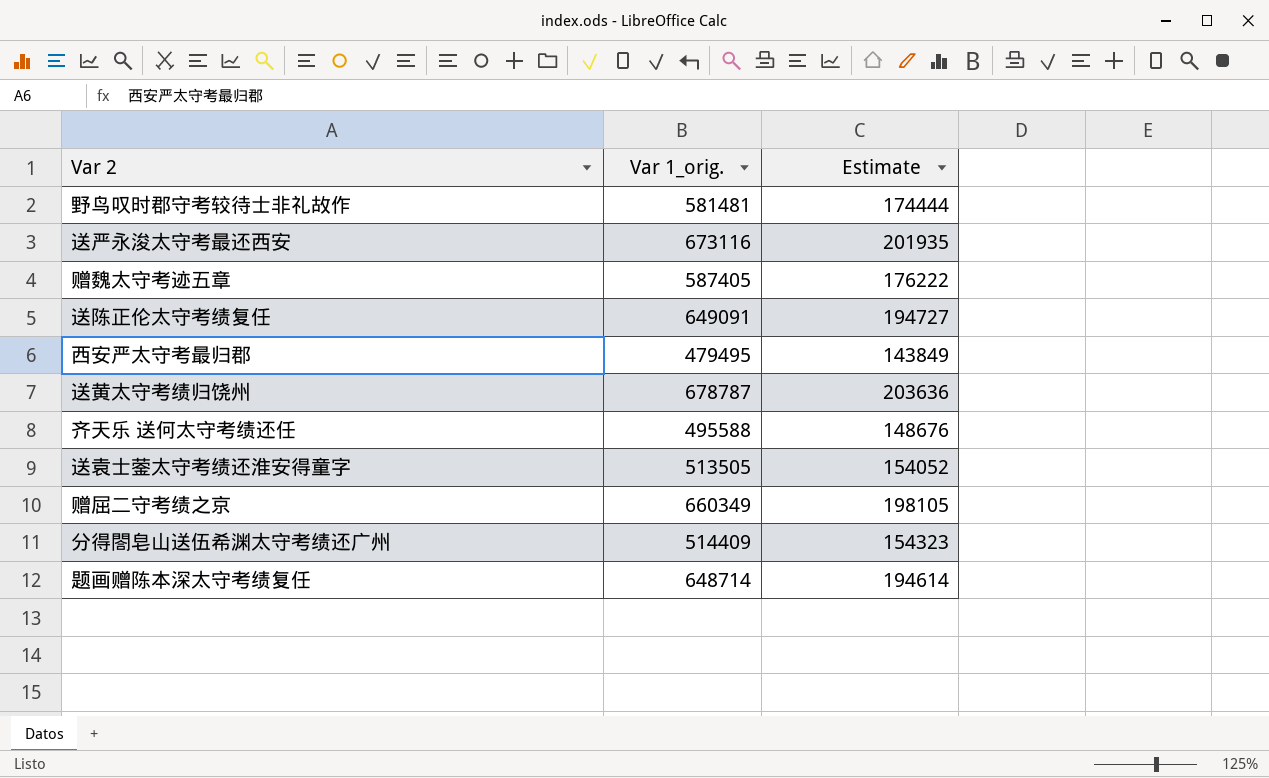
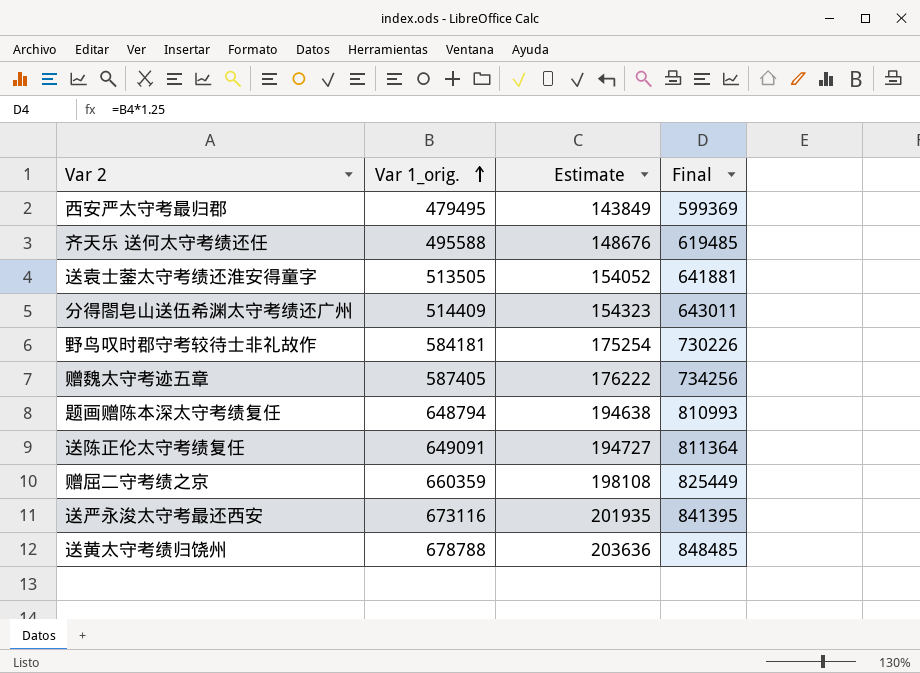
row order: none -> Var 1_orig. ascending
column Final | formula: none -> [Var 1_orig.] * 1.25
野鸟叹时郡守考较待士非礼故作 | Var 1_orig.: 581481 -> 584181
野鸟叹时郡守考较待士非礼故作 | Estimate: 174444 -> 175254
题画赠陈本深太守考绩复任 | Var 1_orig.: 648714 -> 648794
题画赠陈本深太守考绩复任 | Estimate: 194614 -> 194638
赠屈二守考绩之京 | Var 1_orig.: 660349 -> 660359
赠屈二守考绩之京 | Estimate: 198105 -> 198108
送黄太守考绩归饶州 | Var 1_orig.: 678787 -> 678788

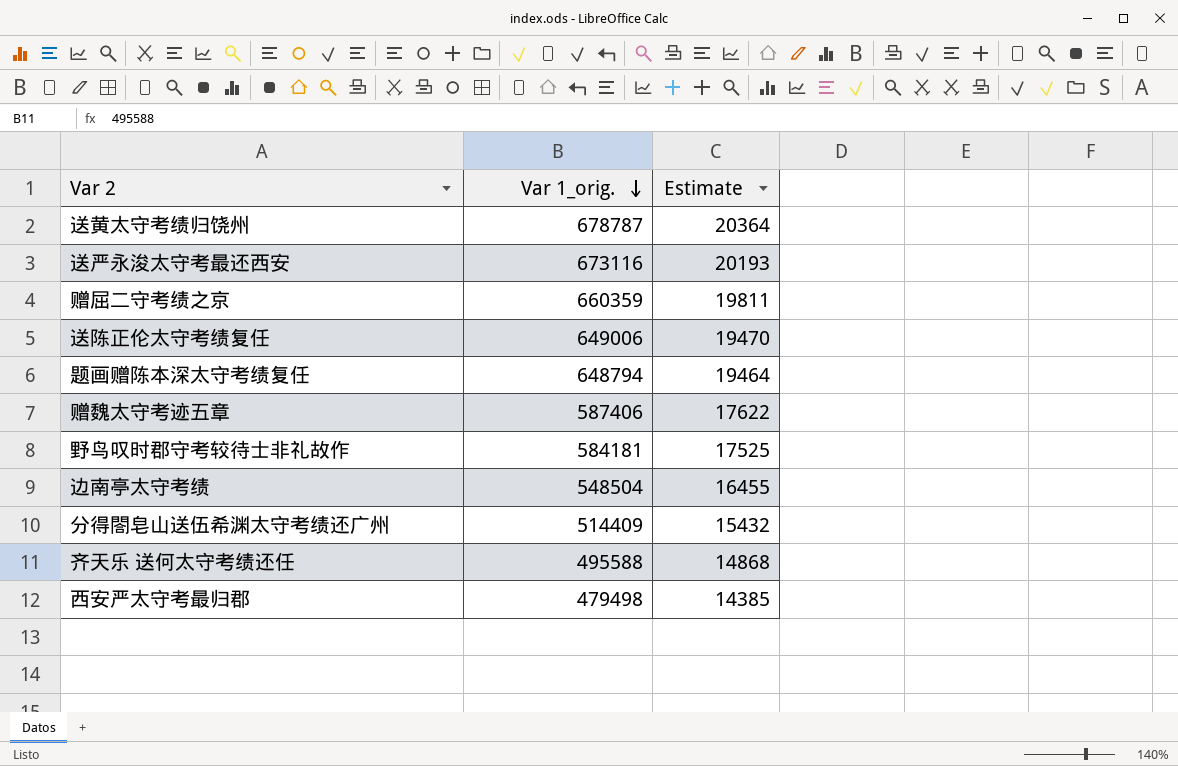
row order: Var 1_orig. ascending -> Var 1_orig. descending
column Final | formula: [Var 1_orig.] * 1.25 -> none
column Estimate | formula: [Var 1_orig.] * 0.3 -> [Var 1_orig.] * 0.03
row 送袁士蓥太守考绩还淮安得童字: 513505 | 154052 | 641881 -> none
送黄太守考绩归饶州 | Var 1_orig.: 678788 -> 678787
送陈正伦太守考绩复任 | Var 1_orig.: 649091 -> 649006
赠魏太守考迹五章 | Var 1_orig.: 587405 -> 587406
row 边南亭太守考绩: none -> 548504 | 16455
西安严太守考最归郡 | Var 1_orig.: 479495 -> 479498

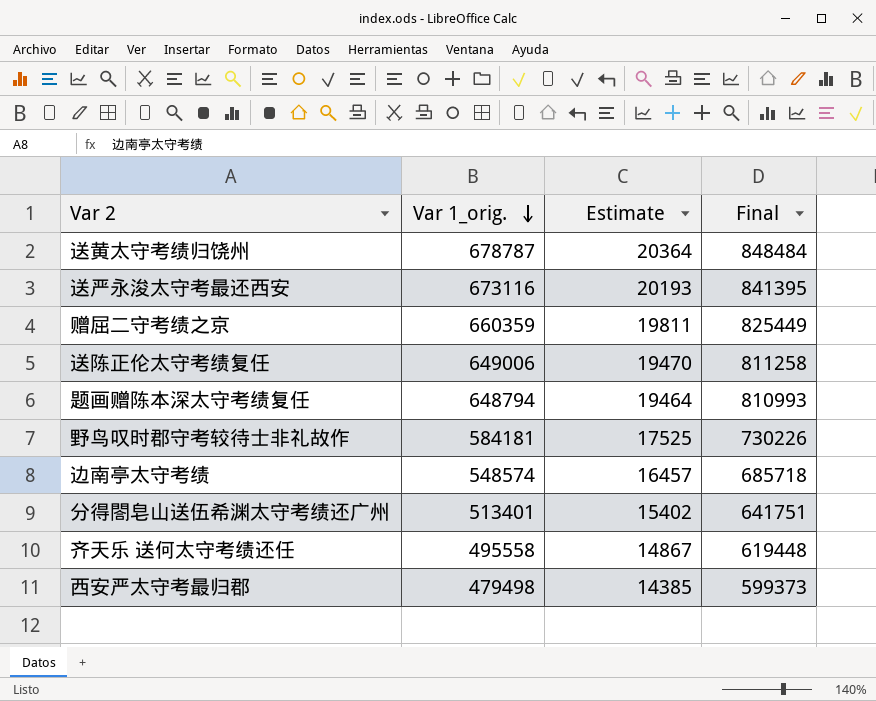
column Final | formula: none -> [Var 1_orig.] * 1.25
row 赠魏太守考迹五章: 587406 | 17622 -> none
边南亭太守考绩 | Var 1_orig.: 548504 -> 548574
边南亭太守考绩 | Estimate: 16455 -> 16457
分得閤皂山送伍希渊太守考绩还广州 | Var 1_orig.: 514409 -> 513401
分得閤皂山送伍希渊太守考绩还广州 | Estimate: 15432 -> 15402
齐天乐 送何太守考绩还任 | Var 1_orig.: 495588 -> 495558
齐天乐 送何太守考绩还任 | Estimate: 14868 -> 14867

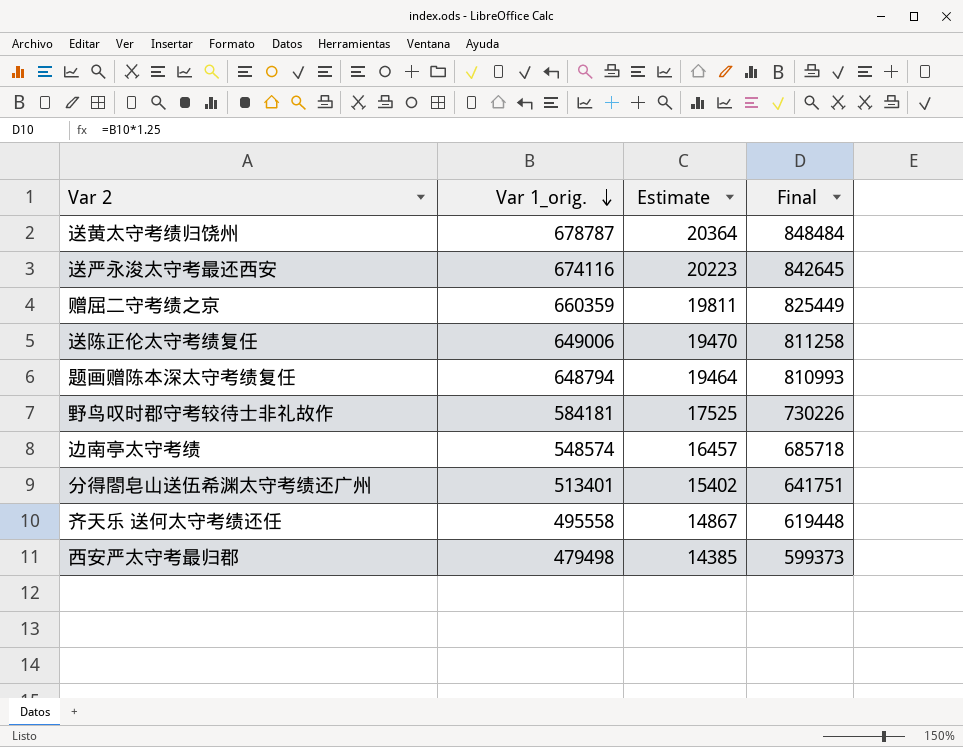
送严永浚太守考最还西安 | Var 1_orig.: 673116 -> 674116
送严永浚太守考最还西安 | Estimate: 20193 -> 20223
送严永浚太守考最还西安 | Final: 841395 -> 842645

